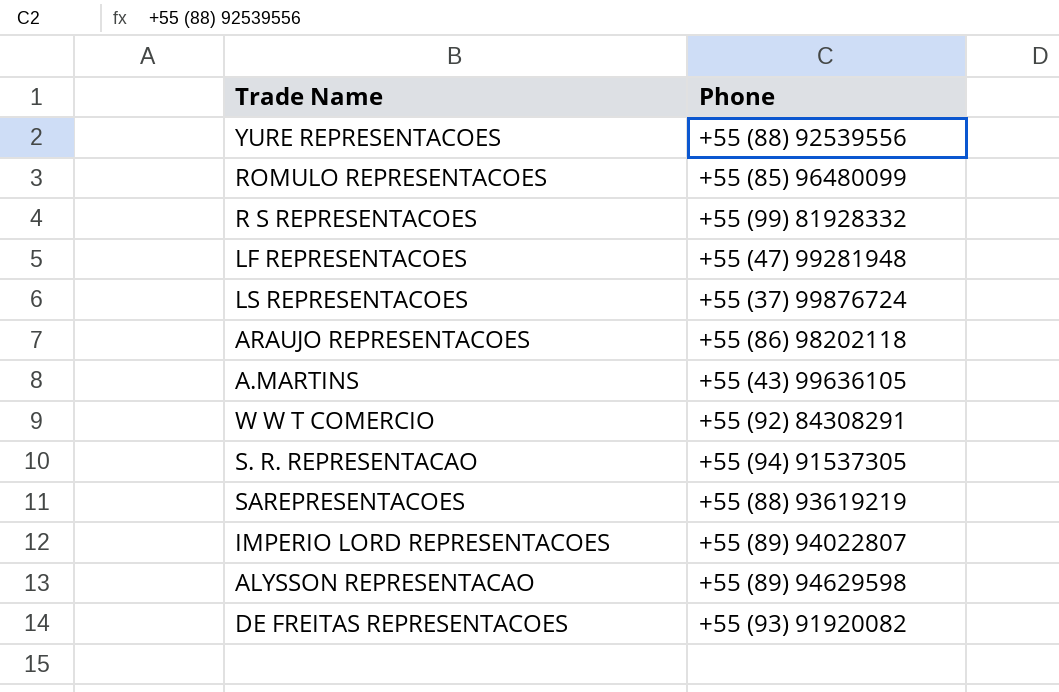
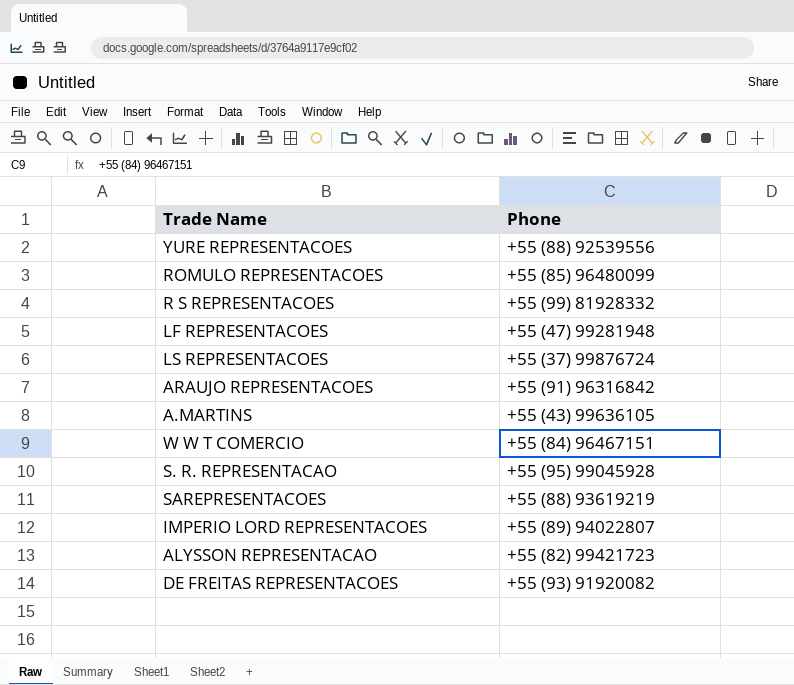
ARAUJO REPRESENTACOES | Phone: +55 (86) 98202118 -> +55 (91) 96316842
W W T COMERCIO | Phone: +55 (92) 84308291 -> +55 (84) 96467151
S. R. REPRESENTACAO | Phone: +55 (94) 91537305 -> +55 (95) 99045928
ALYSSON REPRESENTACAO | Phone: +55 (89) 94629598 -> +55 (82) 99421723

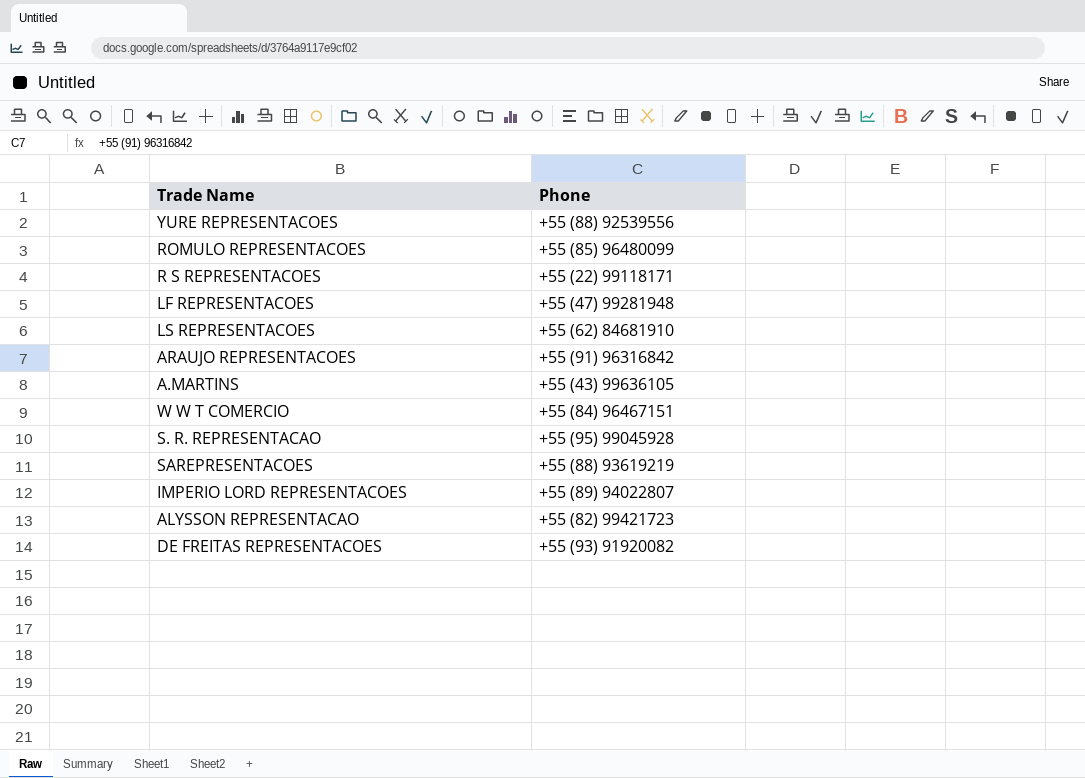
R S REPRESENTACOES | Phone: +55 (99) 81928332 -> +55 (22) 99118171
LS REPRESENTACOES | Phone: +55 (37) 99876724 -> +55 (62) 84681910

